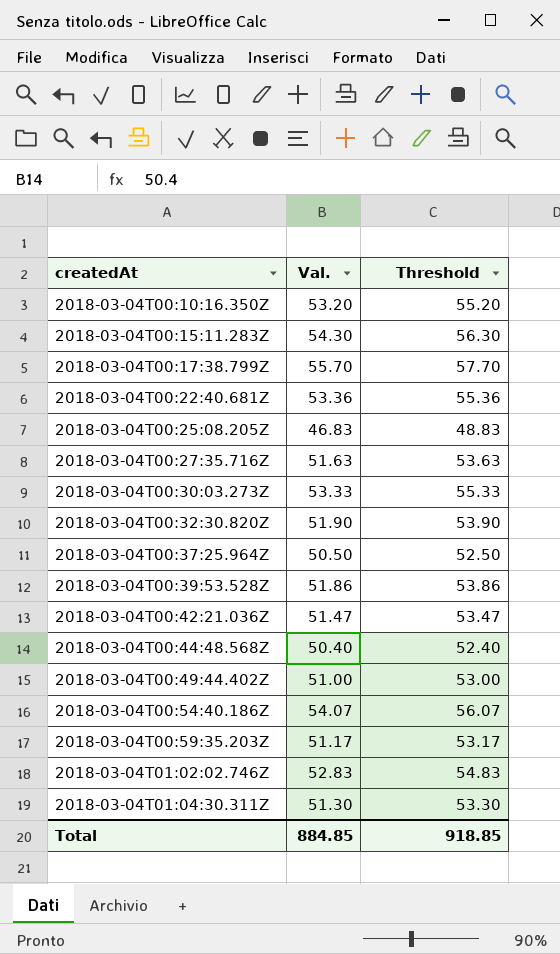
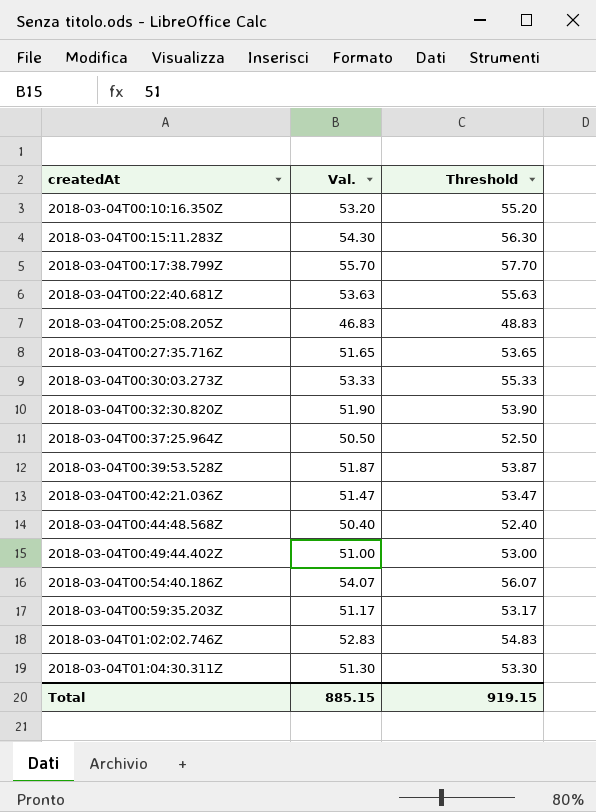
2018-03-04T00:22:40.681Z | Val.: 53.36 -> 53.63
2018-03-04T00:22:40.681Z | Threshold: 55.36 -> 55.63
2018-03-04T00:27:35.716Z | Val.: 51.63 -> 51.65
2018-03-04T00:27:35.716Z | Threshold: 53.63 -> 53.65
2018-03-04T00:39:53.528Z | Val.: 51.86 -> 51.87
2018-03-04T00:39:53.528Z | Threshold: 53.86 -> 53.87
Total | Val.: 884.85 -> 885.15
Total | Threshold: 918.85 -> 919.15

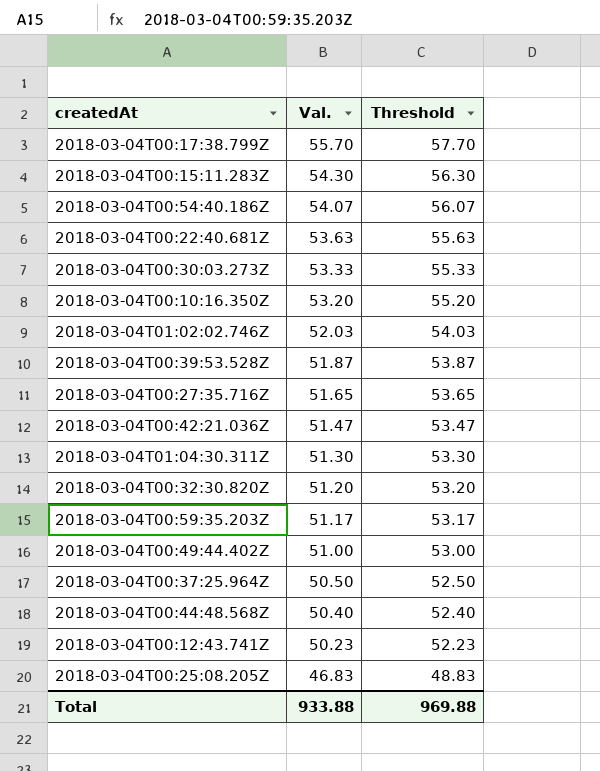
row order: createdAt ascending -> Val. descending
2018-03-04T01:02:02.746Z | Val.: 52.83 -> 52.03
2018-03-04T01:02:02.746Z | Threshold: 54.83 -> 54.03
2018-03-04T00:32:30.820Z | Val.: 51.90 -> 51.20
2018-03-04T00:32:30.820Z | Threshold: 53.90 -> 53.20
row 2018-03-04T00:12:43.741Z: none -> 50.23 | 52.23
Total | Val.: 885.15 -> 933.88
Total | Threshold: 919.15 -> 969.88

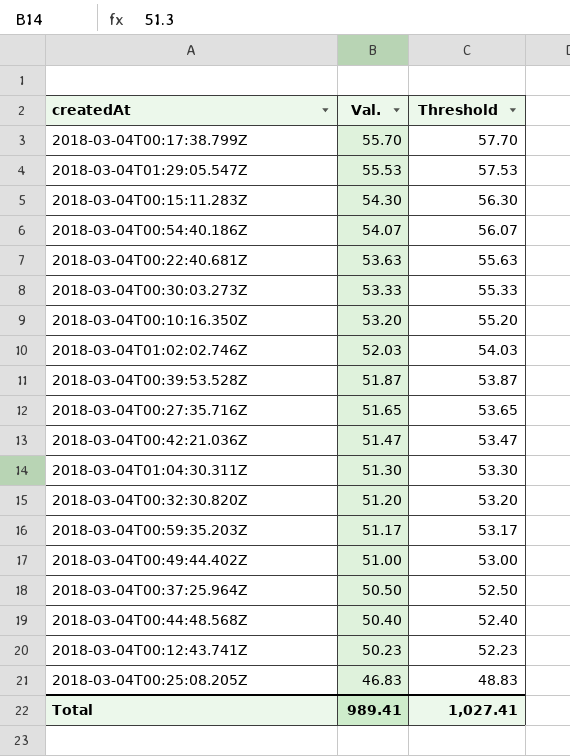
row 2018-03-04T01:29:05.547Z: none -> 55.53 | 57.53
Total | Val.: 933.88 -> 989.41
Total | Threshold: 969.88 -> 1,027.41

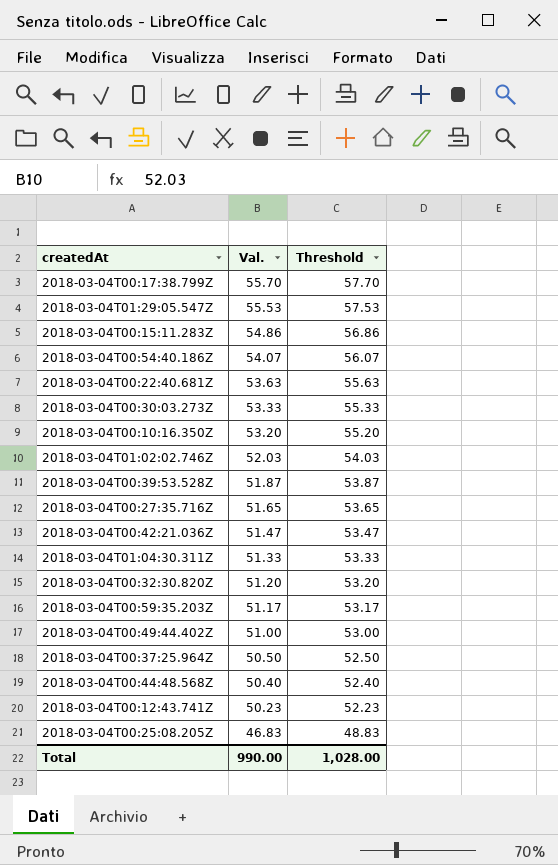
2018-03-04T00:15:11.283Z | Val.: 54.30 -> 54.86
2018-03-04T00:15:11.283Z | Threshold: 56.30 -> 56.86
2018-03-04T01:04:30.311Z | Val.: 51.30 -> 51.33
2018-03-04T01:04:30.311Z | Threshold: 53.30 -> 53.33
Total | Val.: 989.41 -> 990.00
Total | Threshold: 1,027.41 -> 1,028.00

